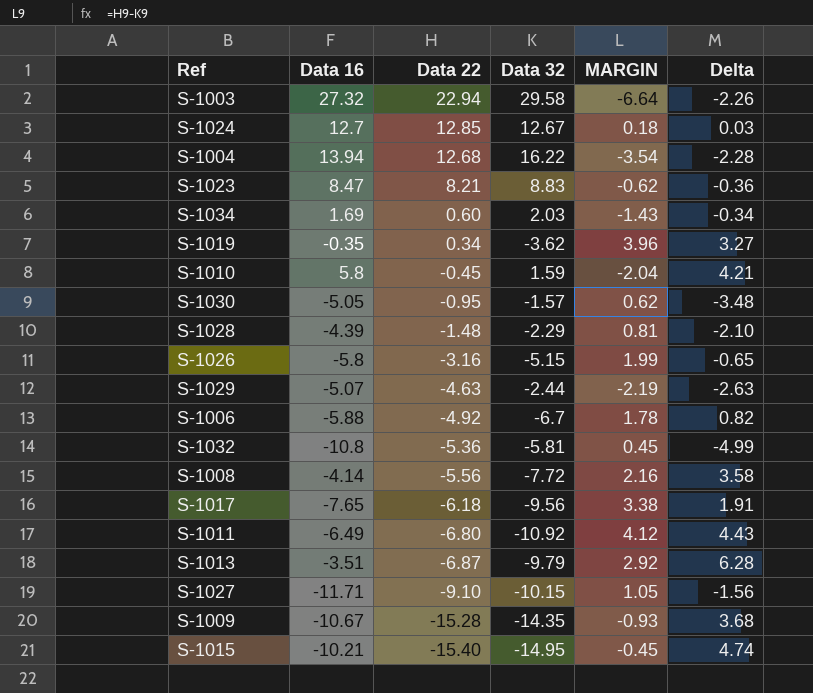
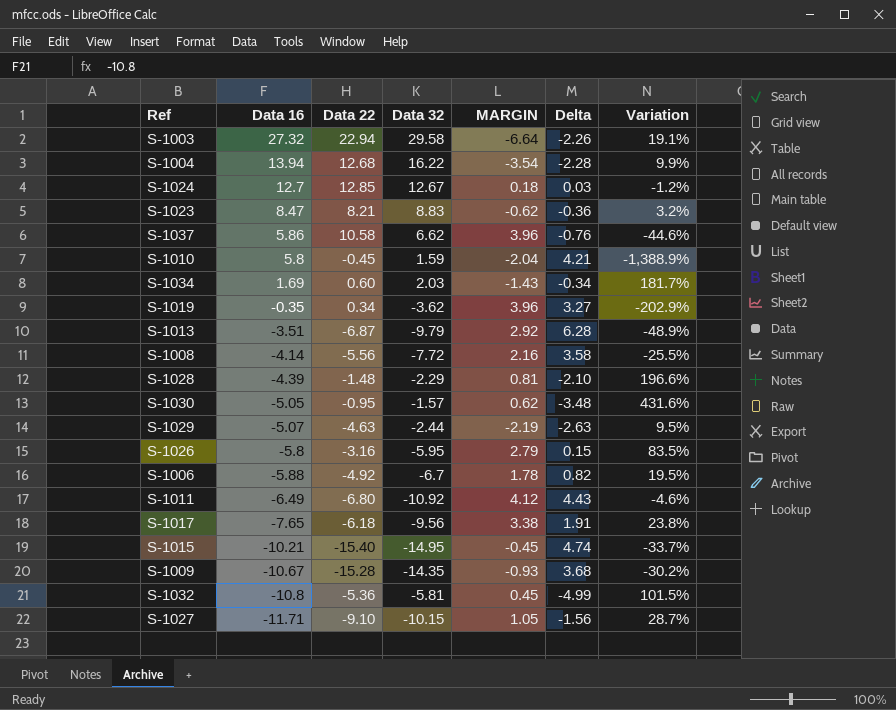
row order: Data 22 descending -> Data 16 descending
column Variation | formula: none -> ([Data 16] - [Data 22]) / [Data 22]
row S-1037: none -> 5.86 | 10.58 | 6.62 | 3.96 | -0.76 | -44.6%
S-1026 | Data 32: -5.15 -> -5.95
S-1026 | MARGIN: 1.99 -> 2.79
S-1026 | Delta: -0.65 -> 0.15

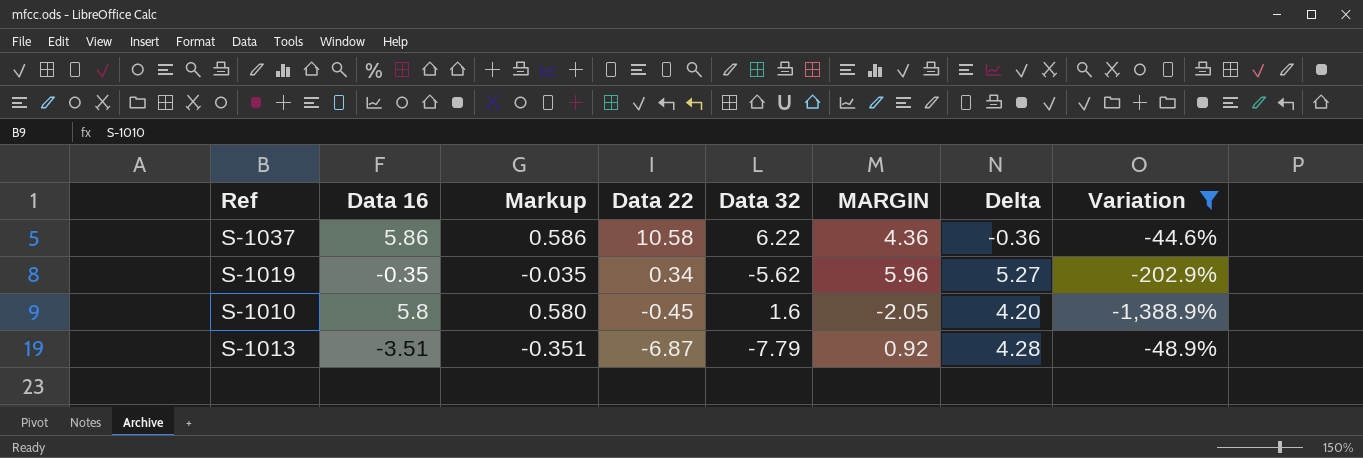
filter: none -> Variation <= -44.6%
row order: Data 16 descending -> Data 22 descending
column Markup | formula: none -> [Data 16] * 0.1
S-1037 | Data 32: 6.62 -> 6.22
S-1037 | MARGIN: 3.96 -> 4.36
S-1037 | Delta: -0.76 -> -0.36
S-1019 | Data 32: -3.62 -> -5.62
S-1019 | MARGIN: 3.96 -> 5.96
S-1019 | Delta: 3.27 -> 5.27
S-1010 | Data 32: 1.59 -> 1.6
S-1010 | MARGIN: -2.04 -> -2.05
S-1010 | Delta: 4.21 -> 4.20
S-1013 | Data 32: -9.79 -> -7.79
S-1013 | MARGIN: 2.92 -> 0.92
S-1013 | Delta: 6.28 -> 4.28

